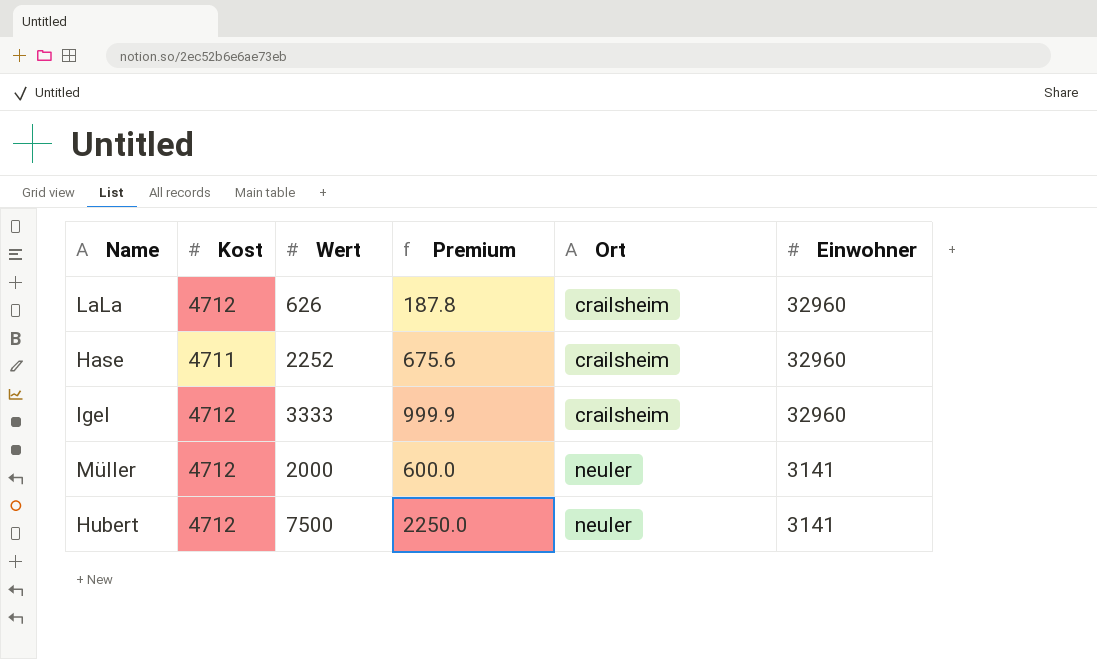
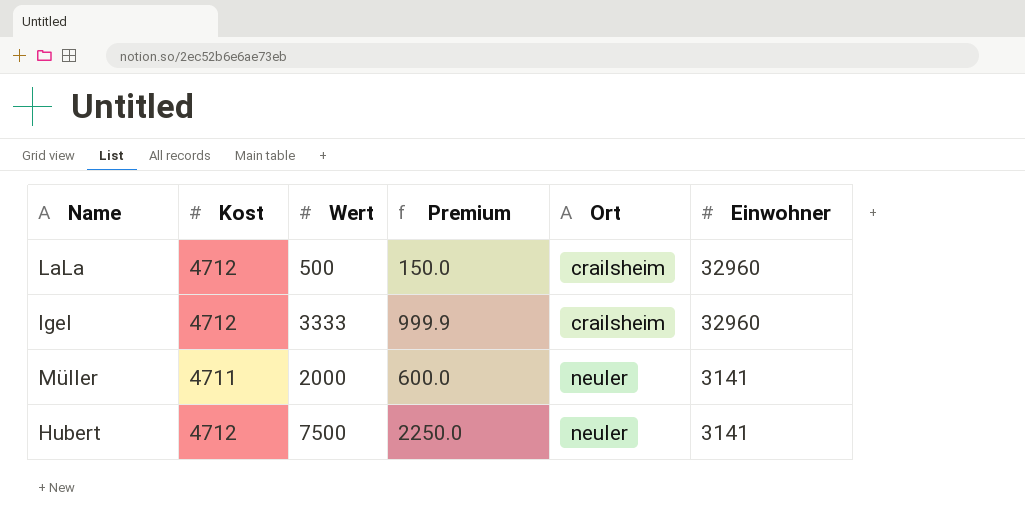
row Hase: 4711 | 2252 | 675.6 | crailsheim | 32960 -> none
LaLa | Wert: 626 -> 500
LaLa | Premium: 187.8 -> 150.0
Müller | Kost: 4712 -> 4711

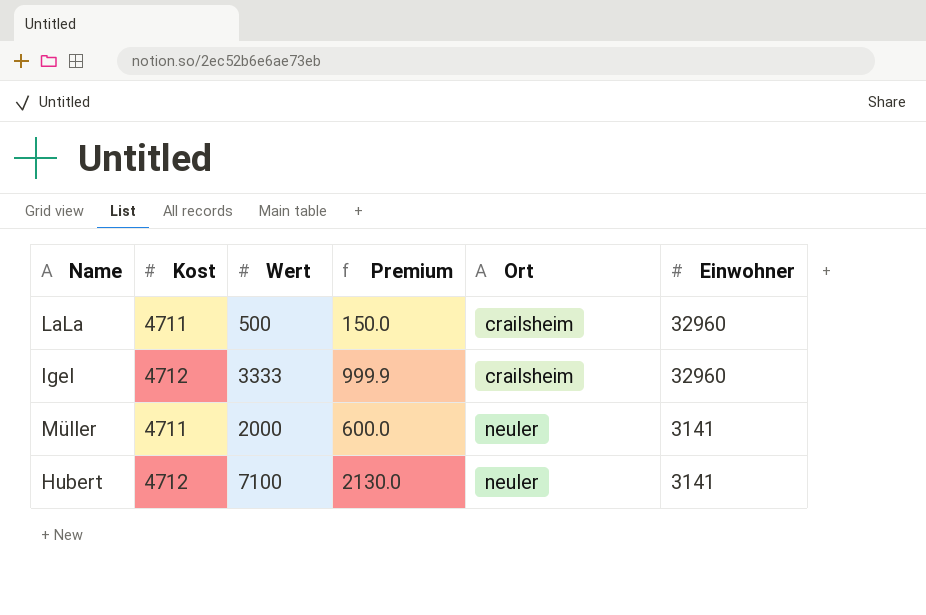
LaLa | Kost: 4712 -> 4711
Hubert | Wert: 7500 -> 7100
Hubert | Premium: 2250.0 -> 2130.0

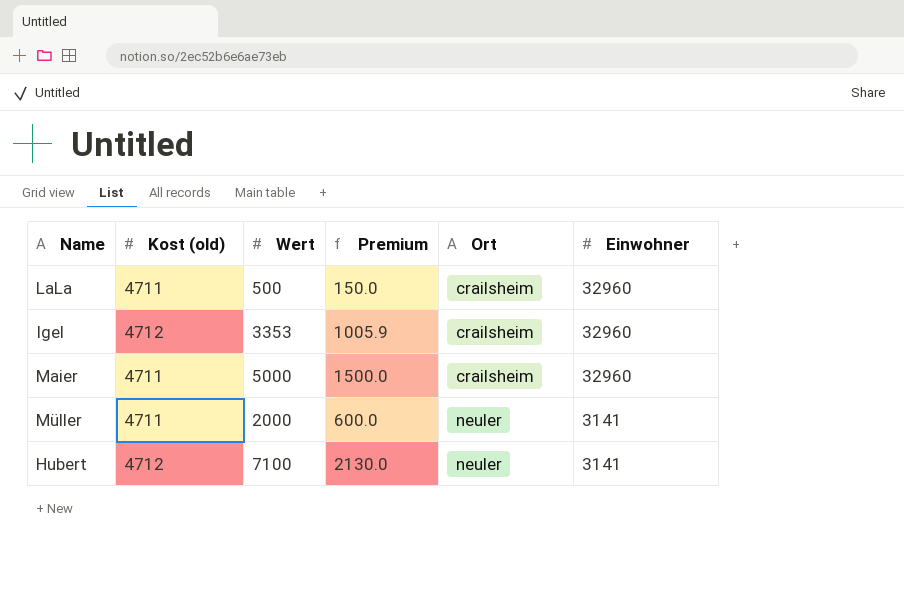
column name: Kost -> Kost (old)
Igel | Wert: 3333 -> 3353
Igel | Premium: 999.9 -> 1005.9
row Maier: none -> 4711 | 5000 | 1500.0 | crailsheim | 32960

